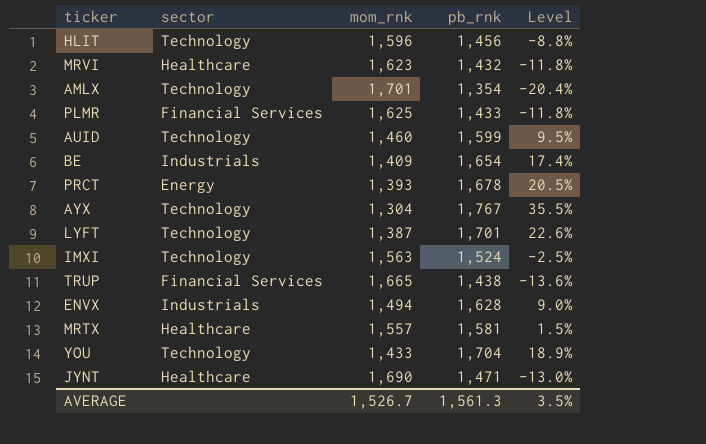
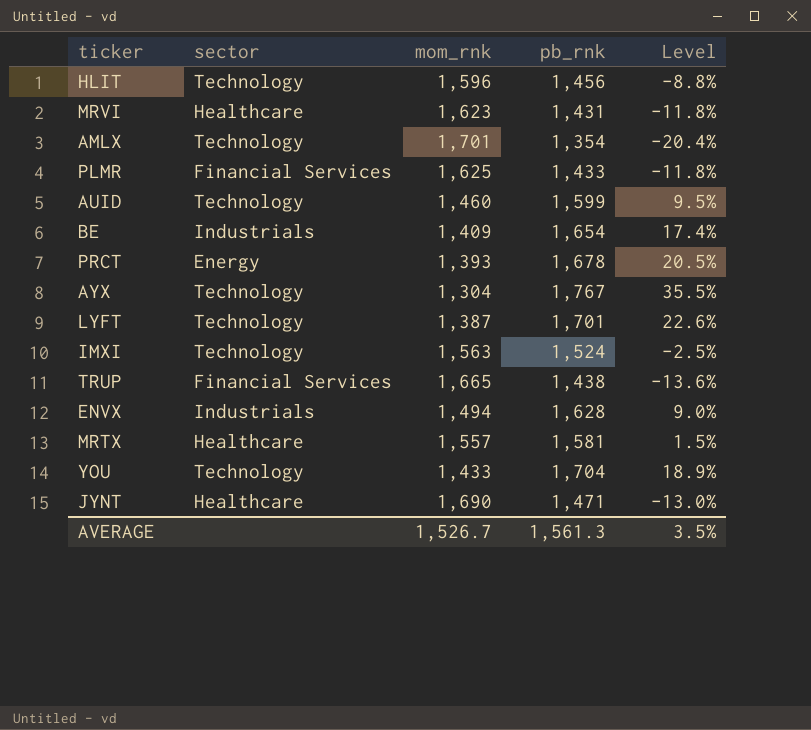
MRVI | pb_rnk: 1,432 -> 1,431

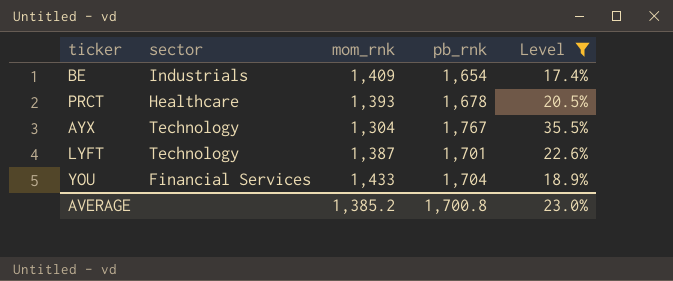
filter: none -> Level >= 17.4%
PRCT | sector: Energy -> Healthcare
YOU | sector: Technology -> Financial Services
AVERAGE | mom_rnk: 1,526.7 -> 1,385.2
AVERAGE | pb_rnk: 1,561.3 -> 1,700.8
AVERAGE | Level: 3.5% -> 23.0%

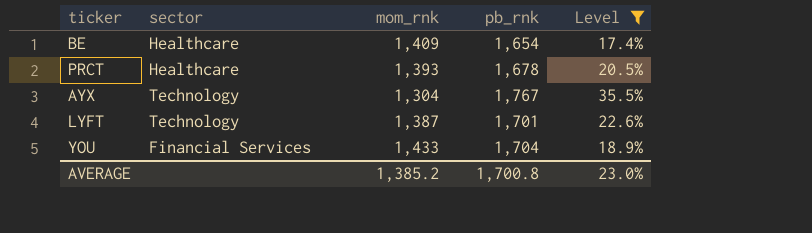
BE | sector: Industrials -> Healthcare

